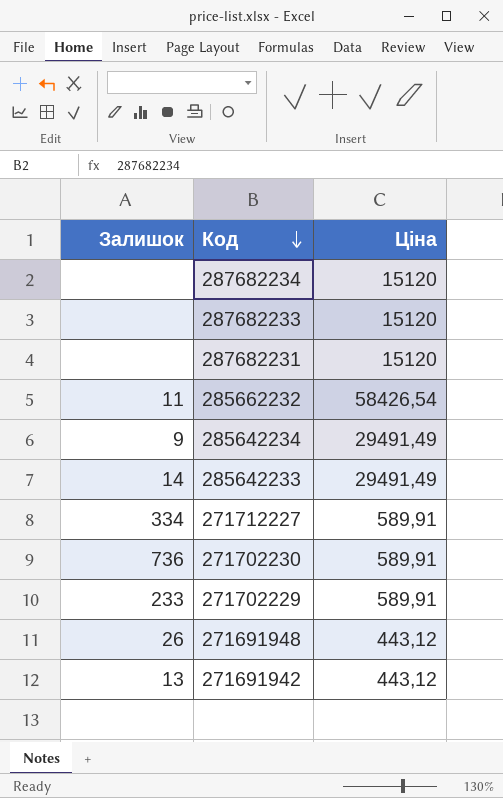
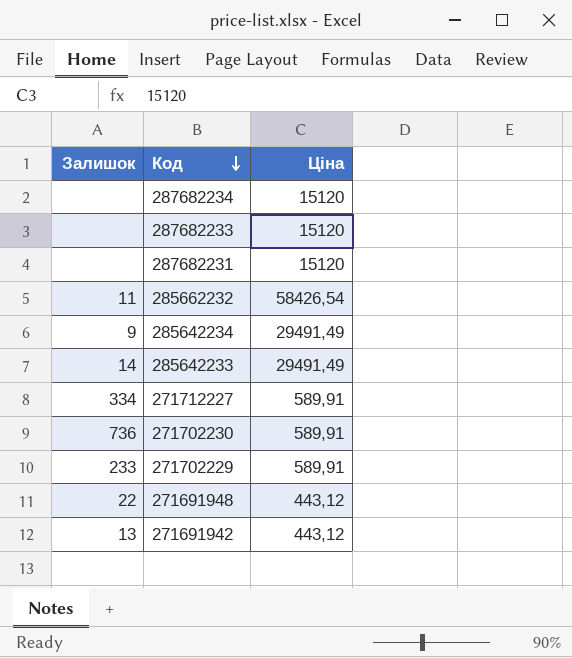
271691948 | Залишок: 26 -> 22

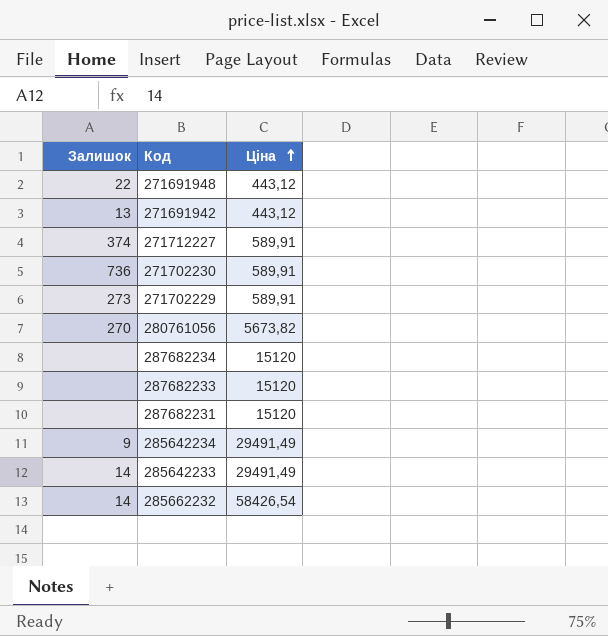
row order: Код descending -> Ціна ascending
271712227 | Залишок: 334 -> 374
271702229 | Залишок: 233 -> 273
row 280761056: none -> 270 | 5673,82
285662232 | Залишок: 11 -> 14

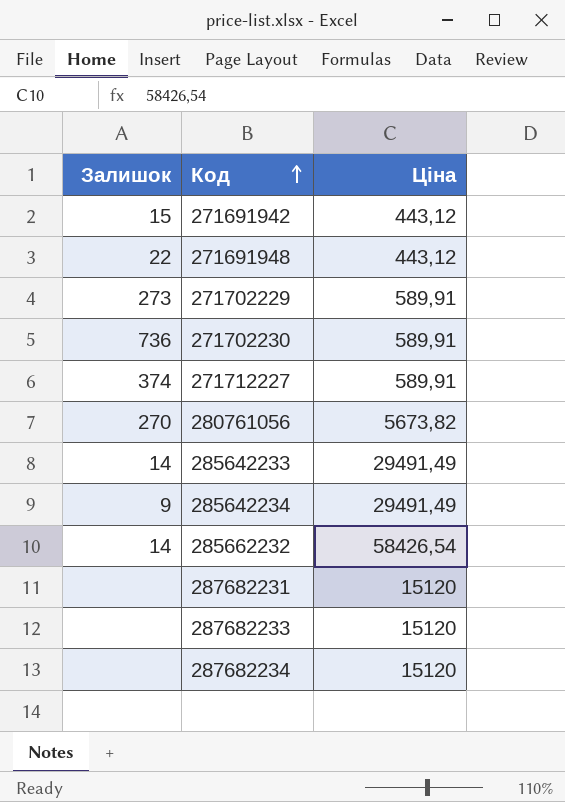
row order: Ціна ascending -> Код ascending
271691942 | Залишок: 13 -> 15

